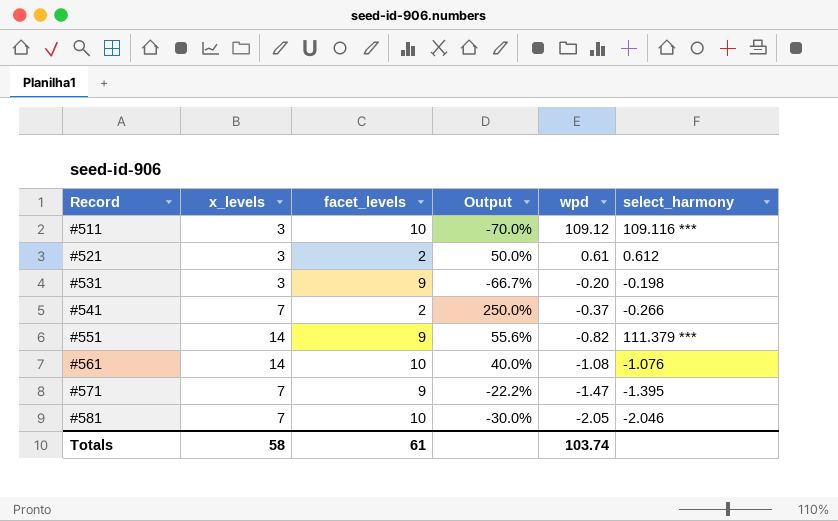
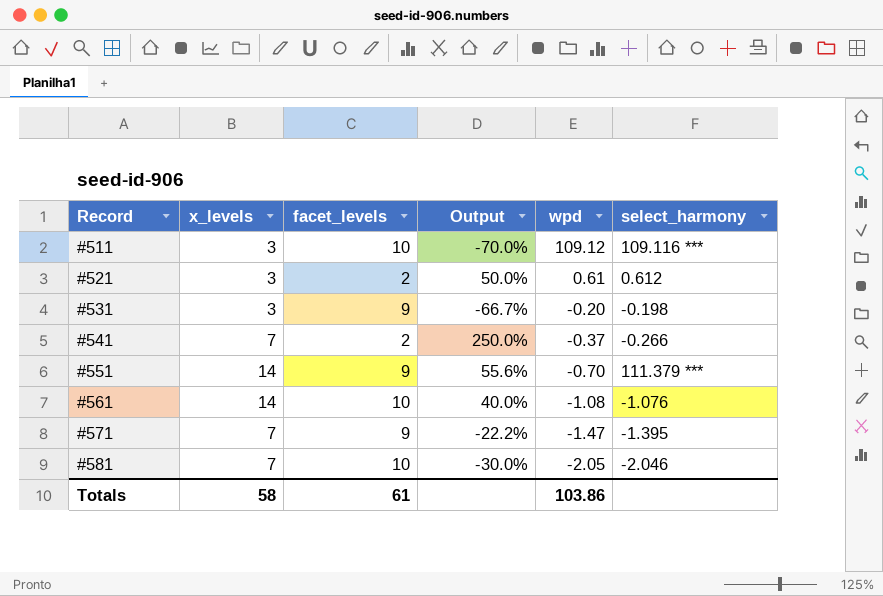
#551 | wpd: -0.82 -> -0.70
Totals | wpd: 103.74 -> 103.86

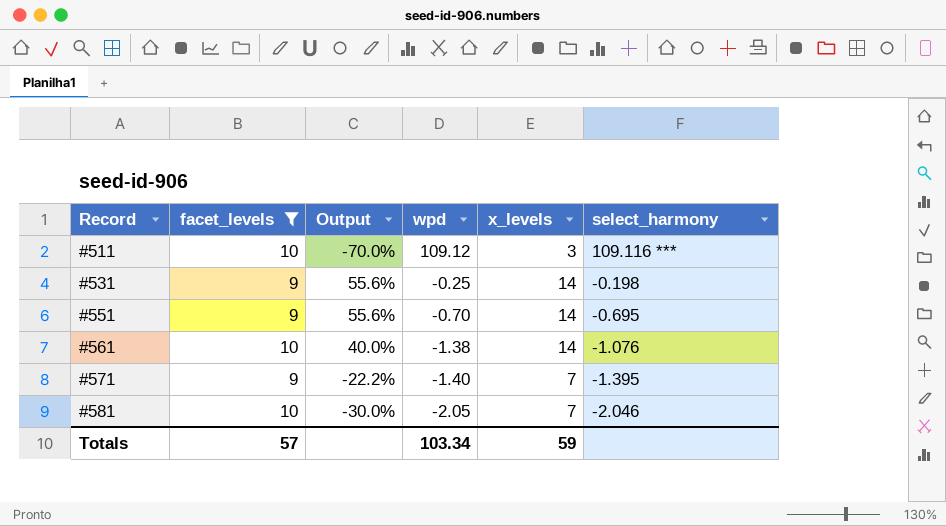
filter: none -> facet_levels != 2
column x_levels | position: 2 -> 5
#531 | Output: -66.7% -> 55.6%
#531 | wpd: -0.20 -> -0.25
#531 | x_levels: 3 -> 14
#551 | select_harmony: 111.379 *** -> -0.695
#561 | wpd: -1.08 -> -1.38
#571 | wpd: -1.47 -> -1.40
Totals | facet_levels: 61 -> 57
Totals | wpd: 103.86 -> 103.34
Totals | x_levels: 58 -> 59

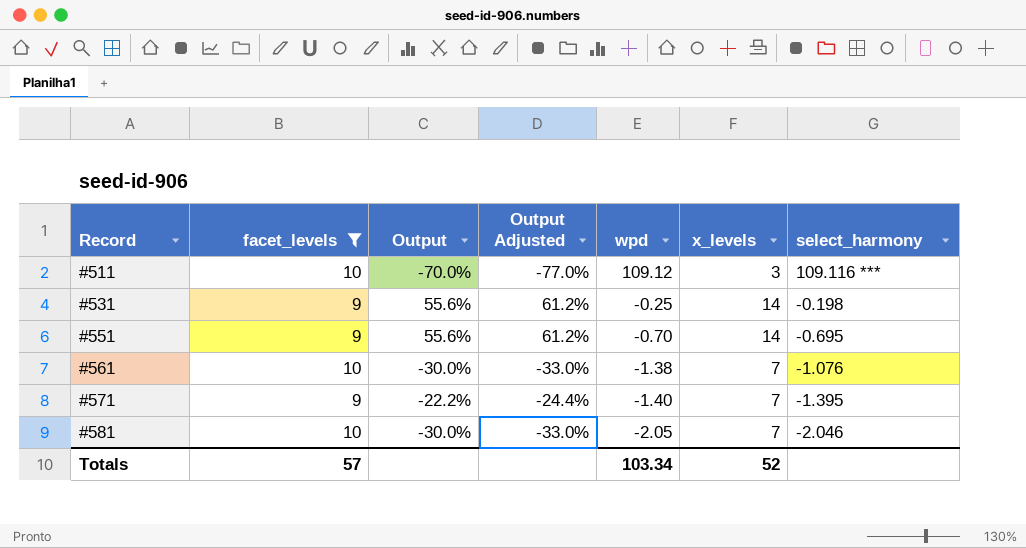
column Output Adjusted | formula: none -> [Output] * 1.1
#561 | Output: 40.0% -> -30.0%
#561 | x_levels: 14 -> 7
Totals | x_levels: 59 -> 52

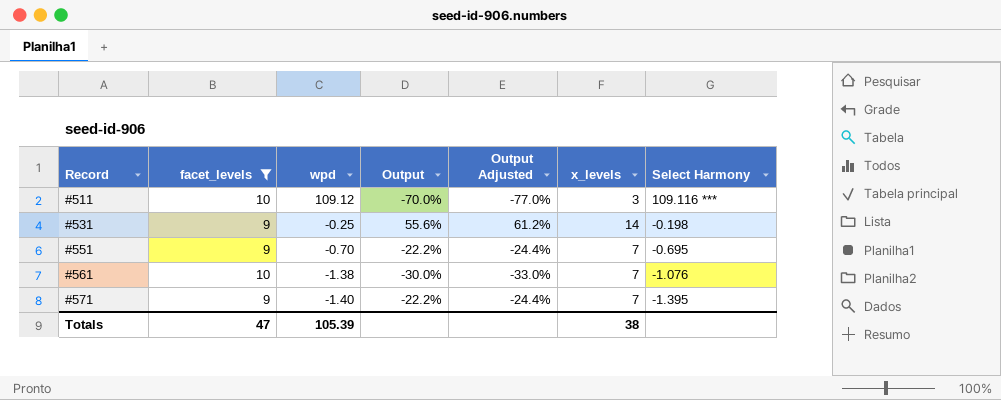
column wpd | position: 5 -> 3
column name: select_harmony -> Select Harmony
row #581: 10 | -30.0% | -33.0% | -2.05 | 7 | -2.046 -> none
#551 | Output: 55.6% -> -22.2%
#551 | Output Adjusted: 61.2% -> -24.4%
#551 | x_levels: 14 -> 7
Totals | facet_levels: 57 -> 47
Totals | wpd: 103.34 -> 105.39
Totals | x_levels: 52 -> 38

